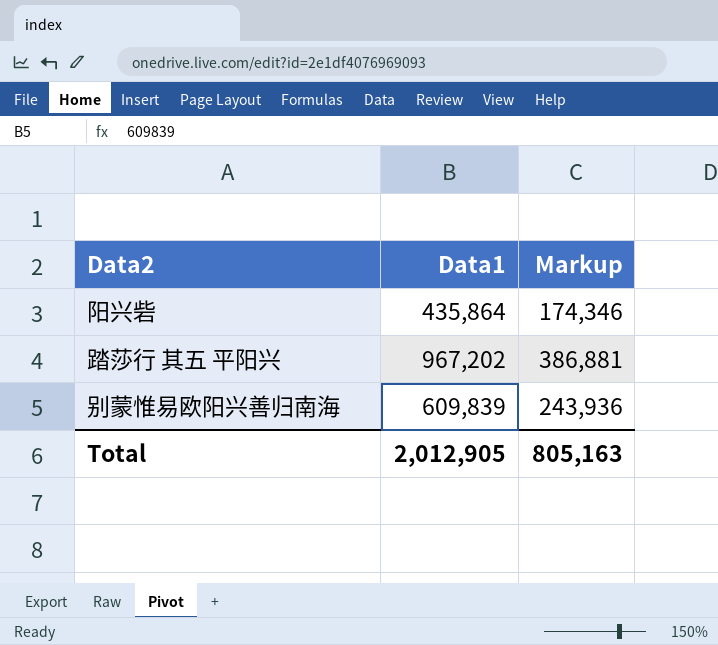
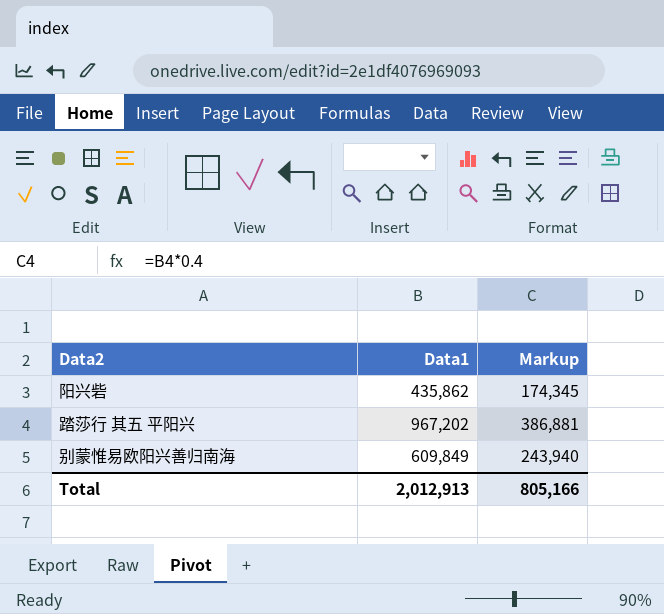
阳兴砦 | Data1: 435,864 -> 435,862
阳兴砦 | Markup: 174,346 -> 174,345
别蒙惟易欧阳兴善归南海 | Data1: 609,839 -> 609,849
别蒙惟易欧阳兴善归南海 | Markup: 243,936 -> 243,940
Total | Data1: 2,012,905 -> 2,012,913
Total | Markup: 805,163 -> 805,166

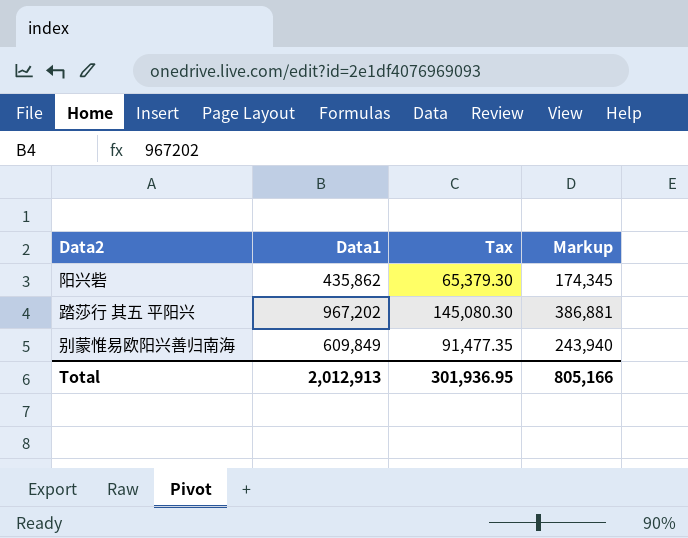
column Tax | formula: none -> [Data1] * 0.15

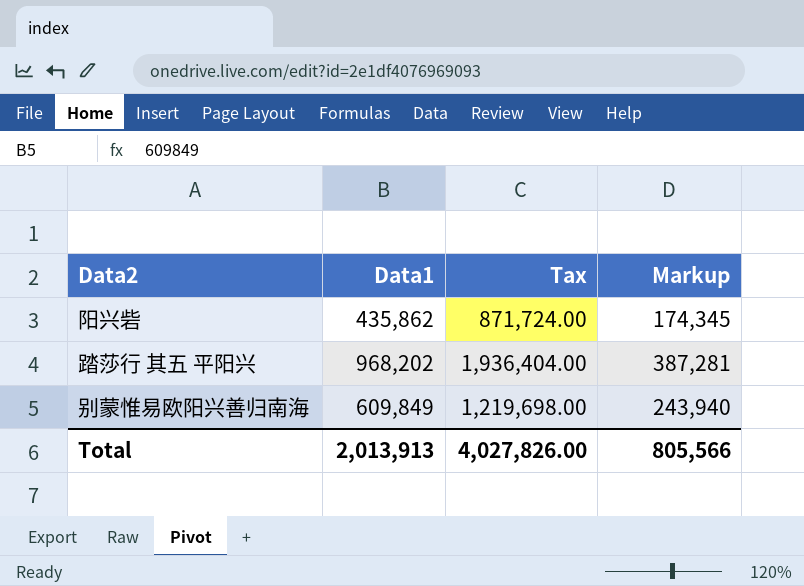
column Tax | formula: [Data1] * 0.15 -> [Data1] * 2
踏莎行 其五 平阳兴 | Data1: 967,202 -> 968,202
踏莎行 其五 平阳兴 | Markup: 386,881 -> 387,281
Total | Data1: 2,012,913 -> 2,013,913
Total | Tax: 301,936.95 -> 4,027,826.00
Total | Markup: 805,166 -> 805,566

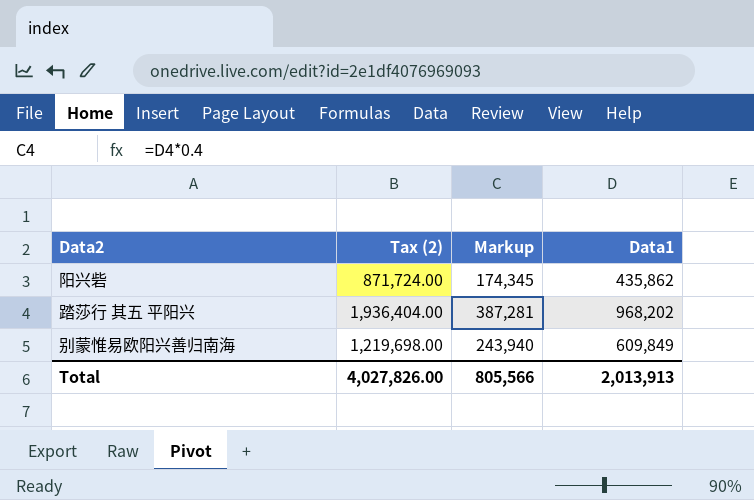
column name: Tax -> Tax (2)
column Data1 | position: 2 -> 4

